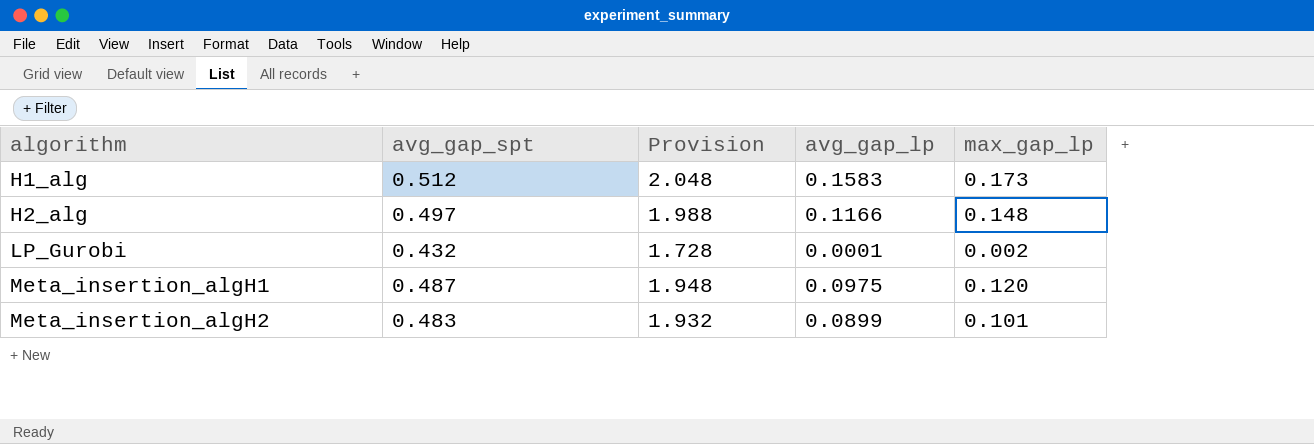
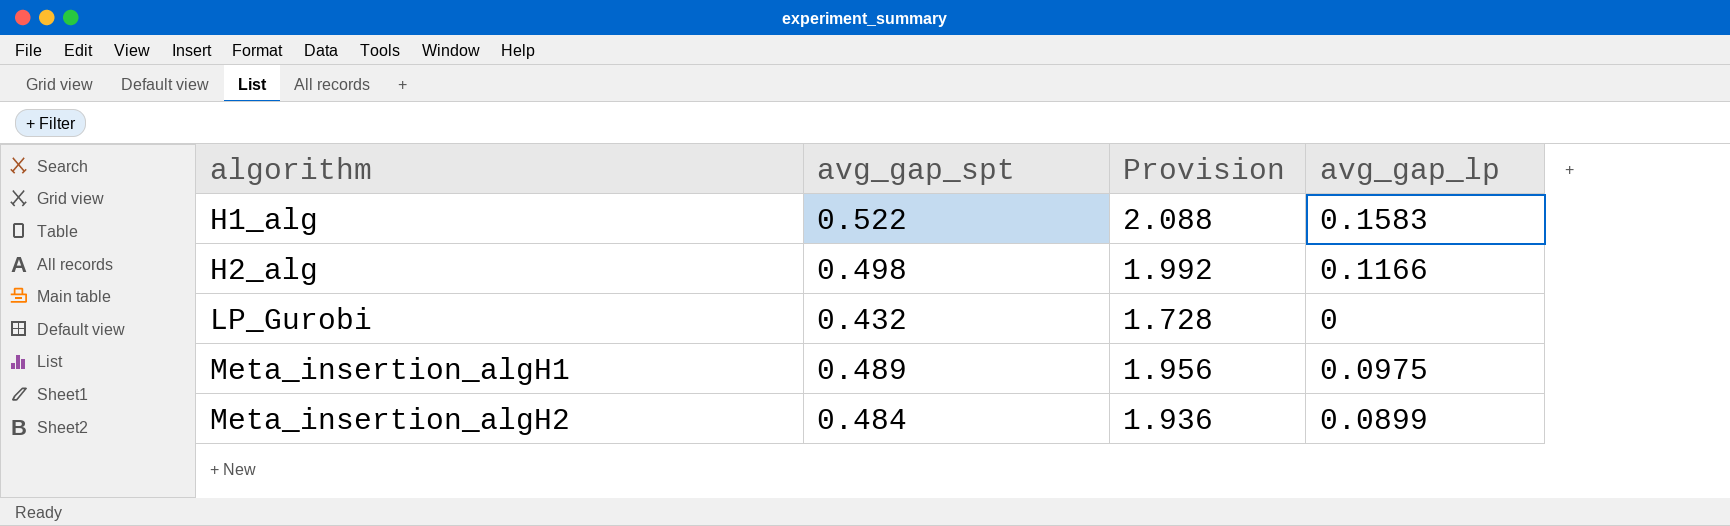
column max_gap_lp | position: 5 -> none
H1_alg | avg_gap_spt: 0.512 -> 0.522
H1_alg | Provision: 2.048 -> 2.088
H2_alg | avg_gap_spt: 0.497 -> 0.498
H2_alg | Provision: 1.988 -> 1.992
LP_Gurobi | avg_gap_lp: 0.0001 -> 0
Meta_insertion_algH1 | avg_gap_spt: 0.487 -> 0.489
Meta_insertion_algH1 | Provision: 1.948 -> 1.956
Meta_insertion_algH2 | avg_gap_spt: 0.483 -> 0.484
Meta_insertion_algH2 | Provision: 1.932 -> 1.936

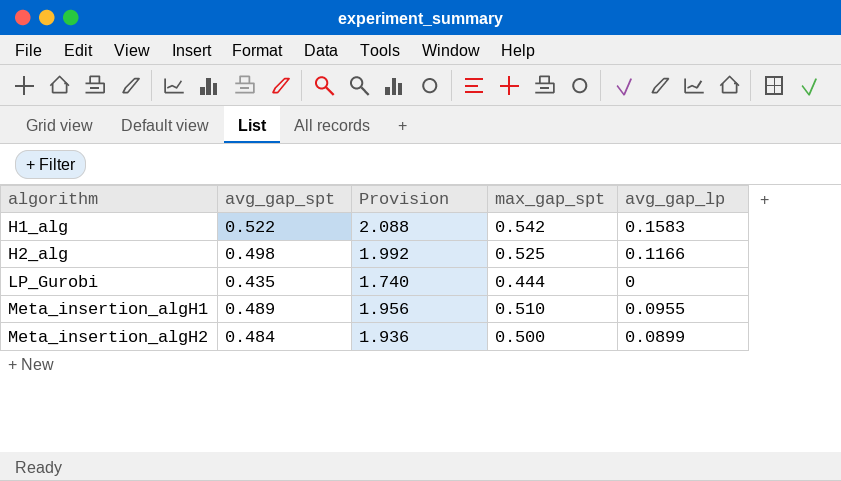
column max_gap_spt | position: none -> 4
LP_Gurobi | avg_gap_spt: 0.432 -> 0.435
LP_Gurobi | Provision: 1.728 -> 1.740
Meta_insertion_algH1 | avg_gap_lp: 0.0975 -> 0.0955

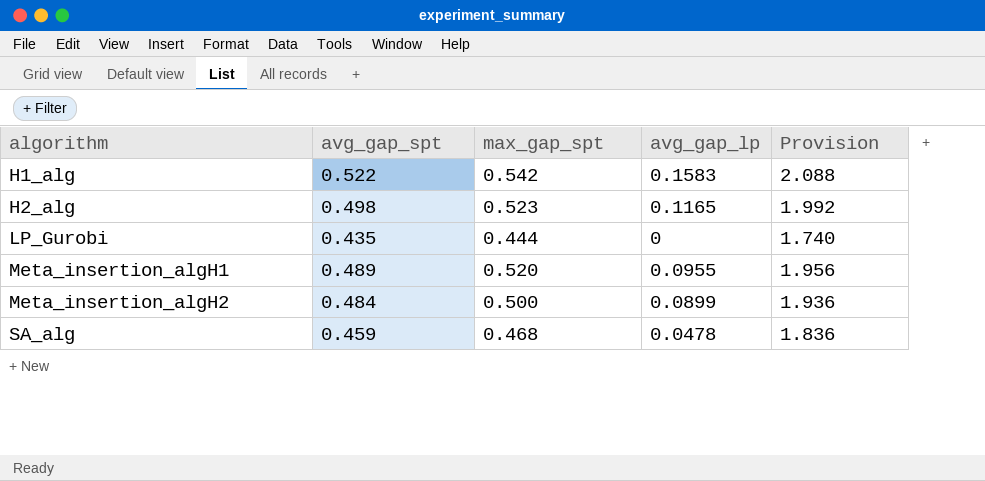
column Provision | position: 3 -> 5
H2_alg | max_gap_spt: 0.525 -> 0.523
H2_alg | avg_gap_lp: 0.1166 -> 0.1165
Meta_insertion_algH1 | max_gap_spt: 0.510 -> 0.520
row SA_alg: none -> 0.459 | 0.468 | 0.0478 | 1.836

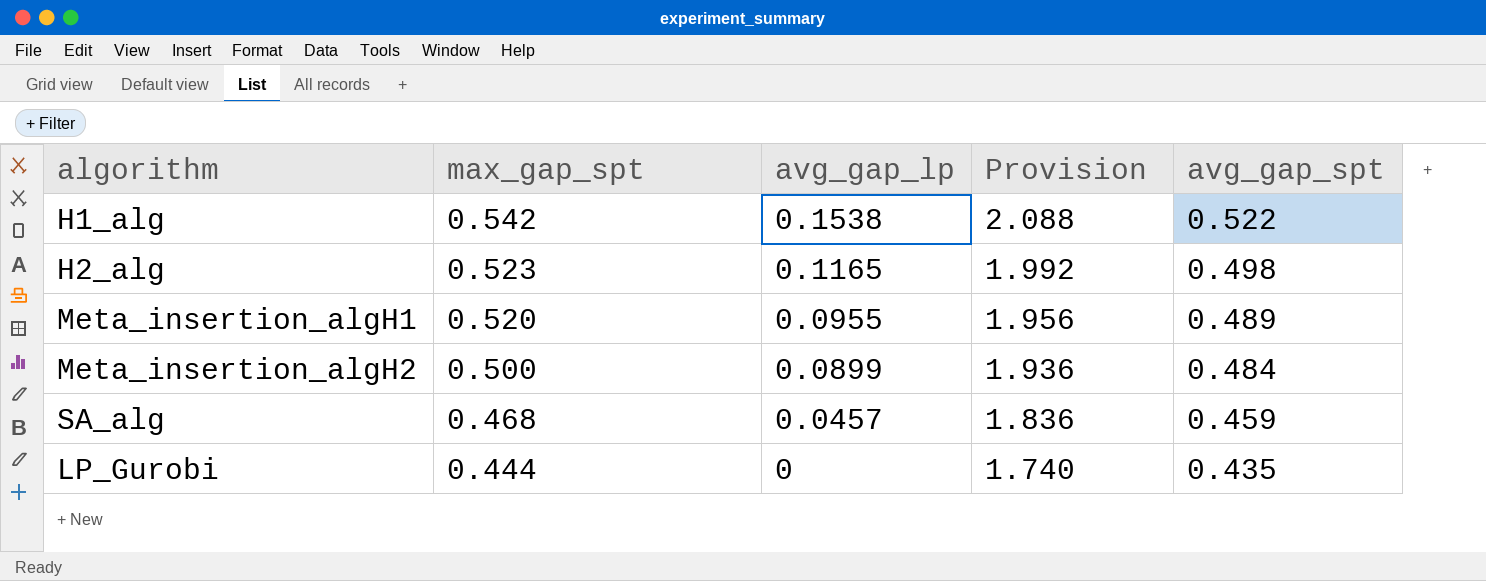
row order: algorithm ascending -> max_gap_spt descending
column avg_gap_spt | position: 2 -> 5
H1_alg | avg_gap_lp: 0.1583 -> 0.1538
SA_alg | avg_gap_lp: 0.0478 -> 0.0457

